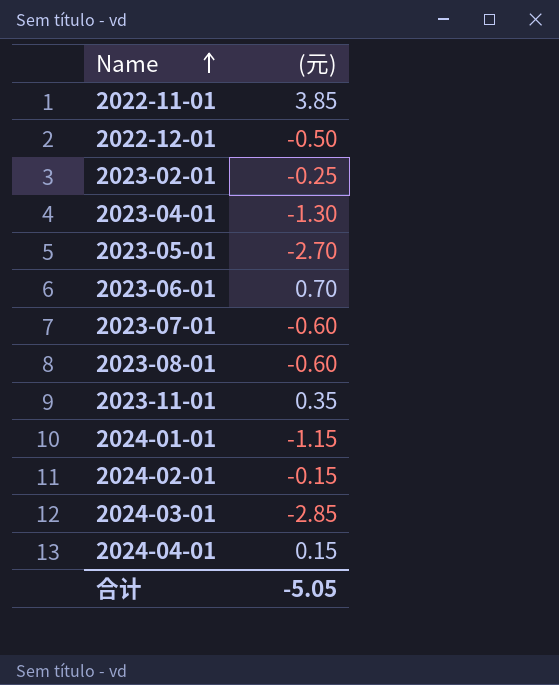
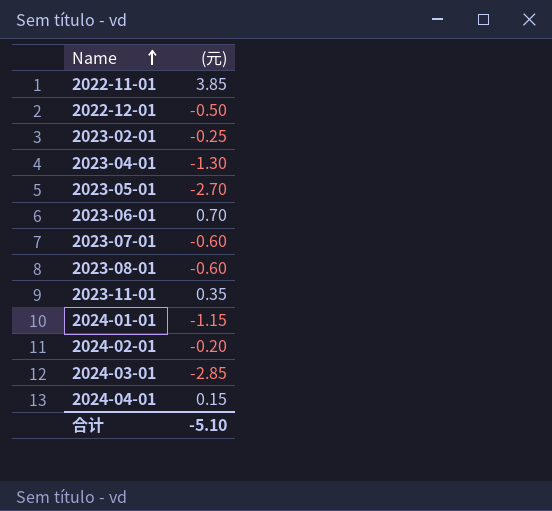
2024-02-01 | (元): -0.15 -> -0.20
合计 | (元): -5.05 -> -5.10

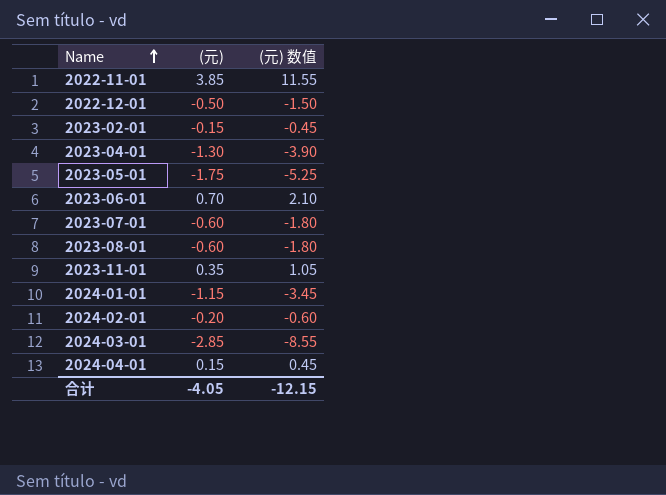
column (元) 数值 | formula: none -> [(元)] * 3
2023-02-01 | (元): -0.25 -> -0.15
2023-05-01 | (元): -2.70 -> -1.75
合计 | (元): -5.10 -> -4.05

